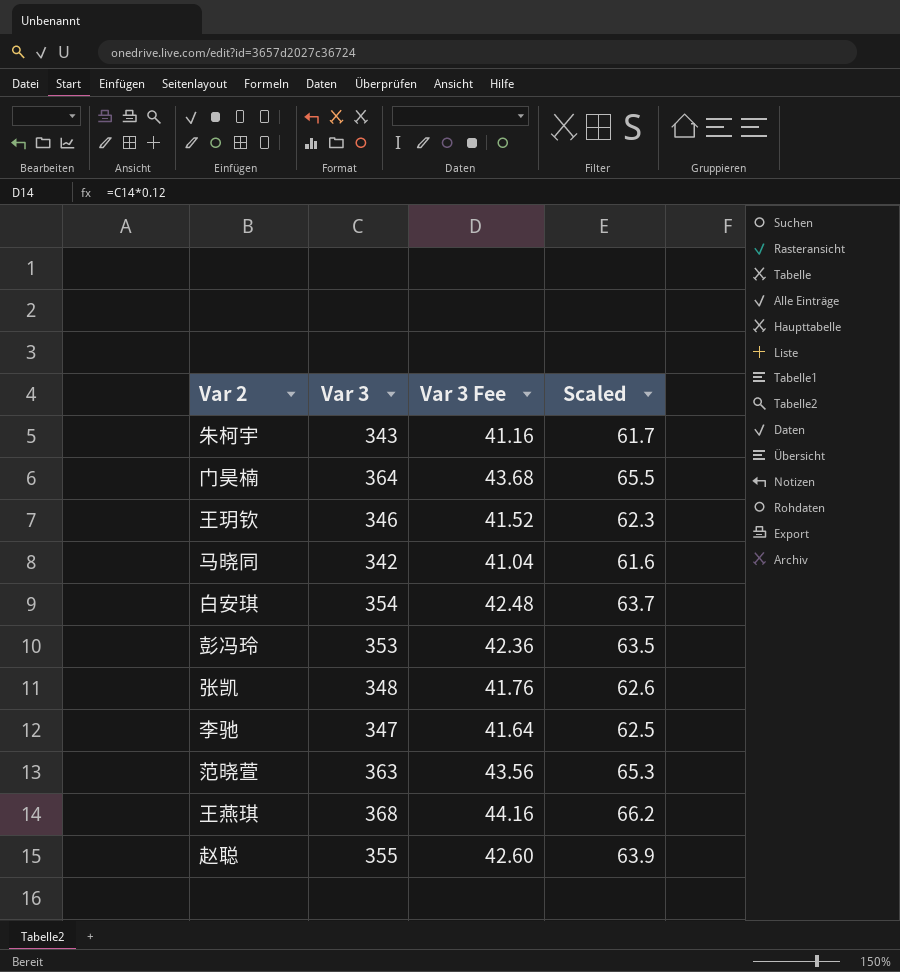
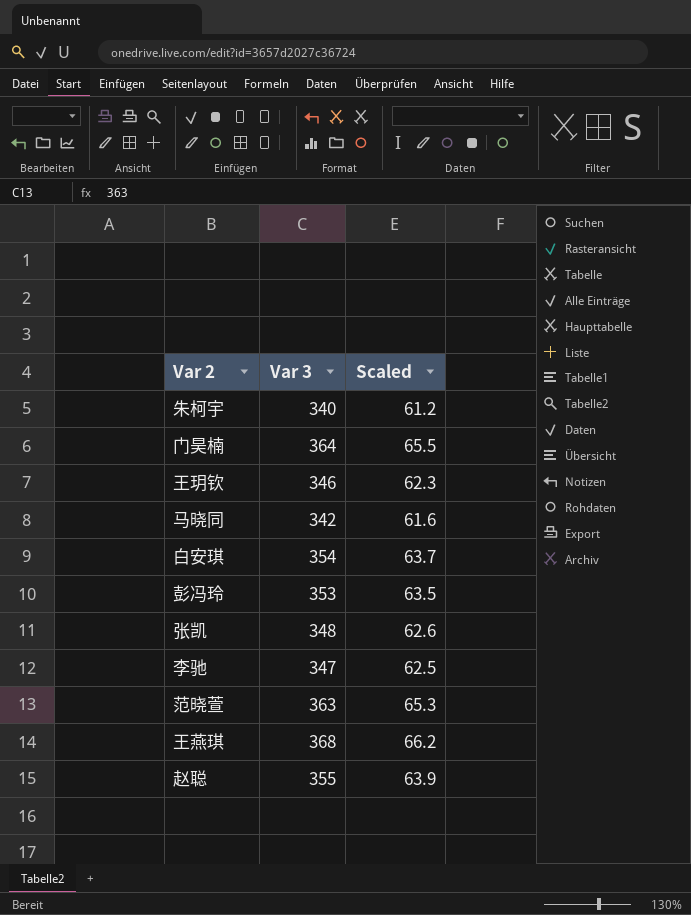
column Var 3 Fee | formula: [Var 3] * 0.12 -> none
朱柯宇 | Var 3: 343 -> 340
朱柯宇 | Scaled: 61.7 -> 61.2

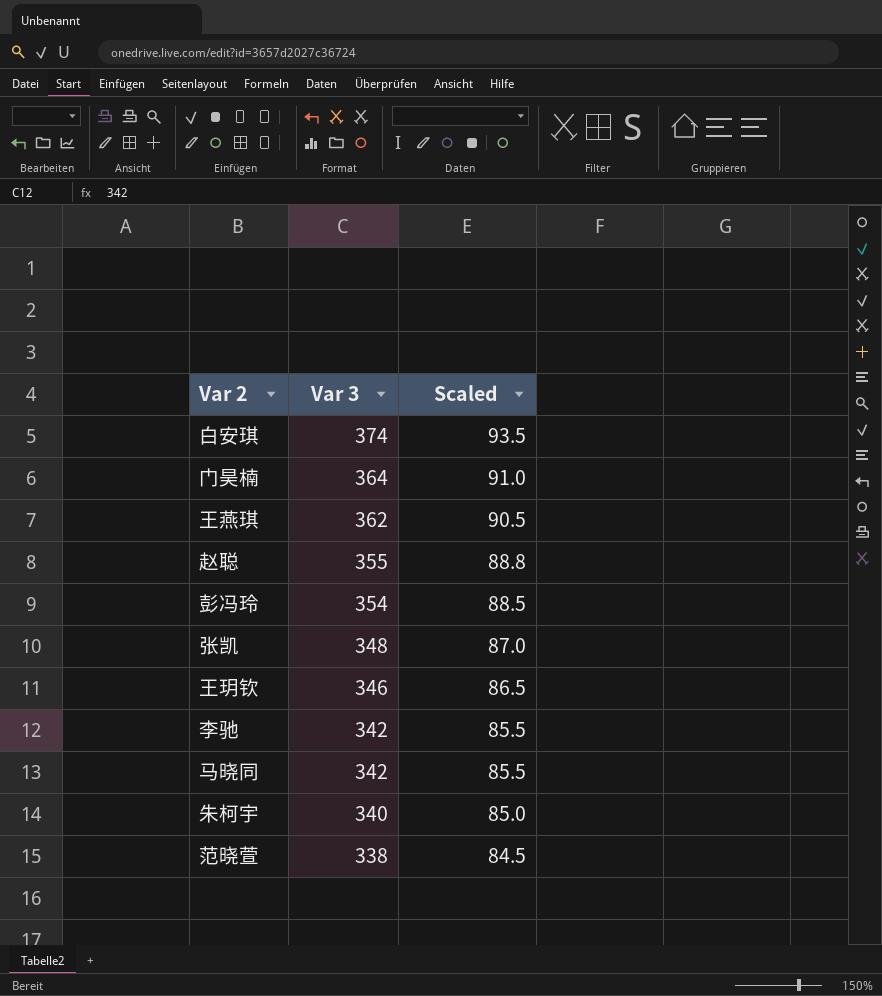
row order: none -> Var 3 descending
column Scaled | formula: [Var 3] * 0.18 -> [Var 3] * 0.25
白安琪 | Var 3: 354 -> 374
王燕琪 | Var 3: 368 -> 362
彭冯玲 | Var 3: 353 -> 354
李驰 | Var 3: 347 -> 342
范晓萱 | Var 3: 363 -> 338

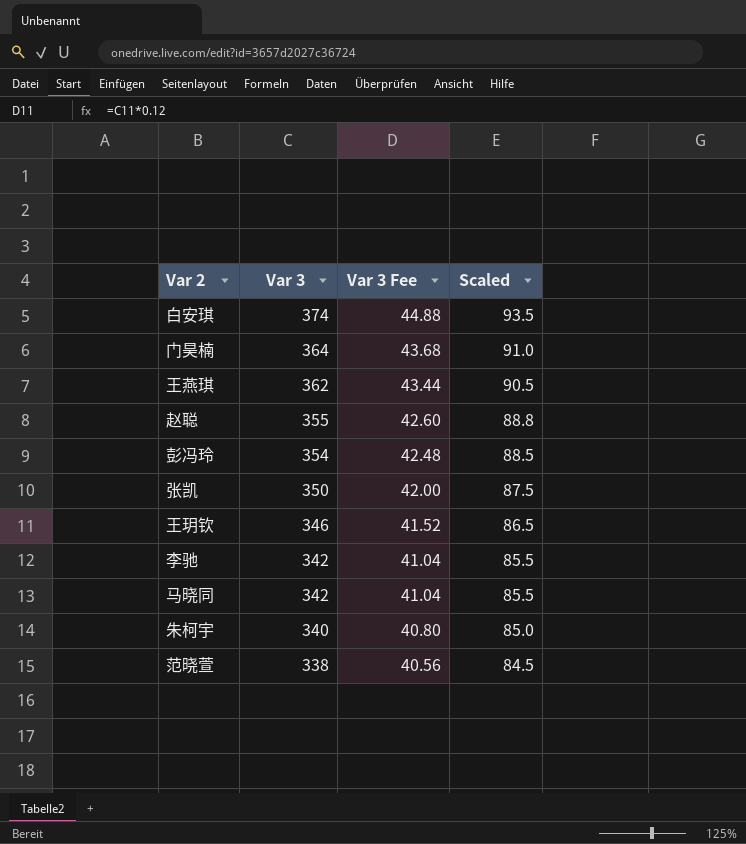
column Var 3 Fee | formula: none -> [Var 3] * 0.12
张凯 | Var 3: 348 -> 350
张凯 | Scaled: 87.0 -> 87.5

